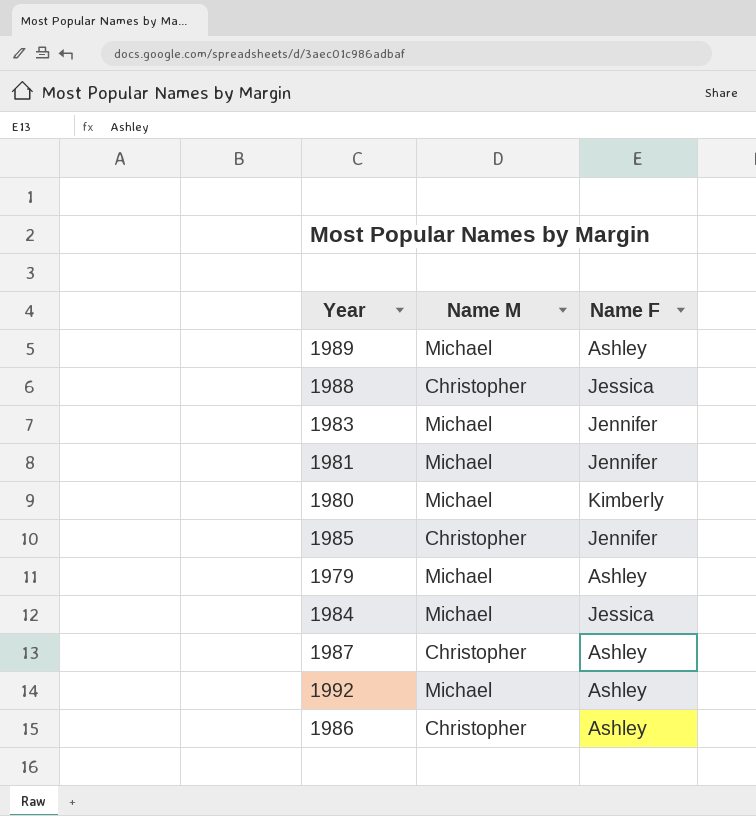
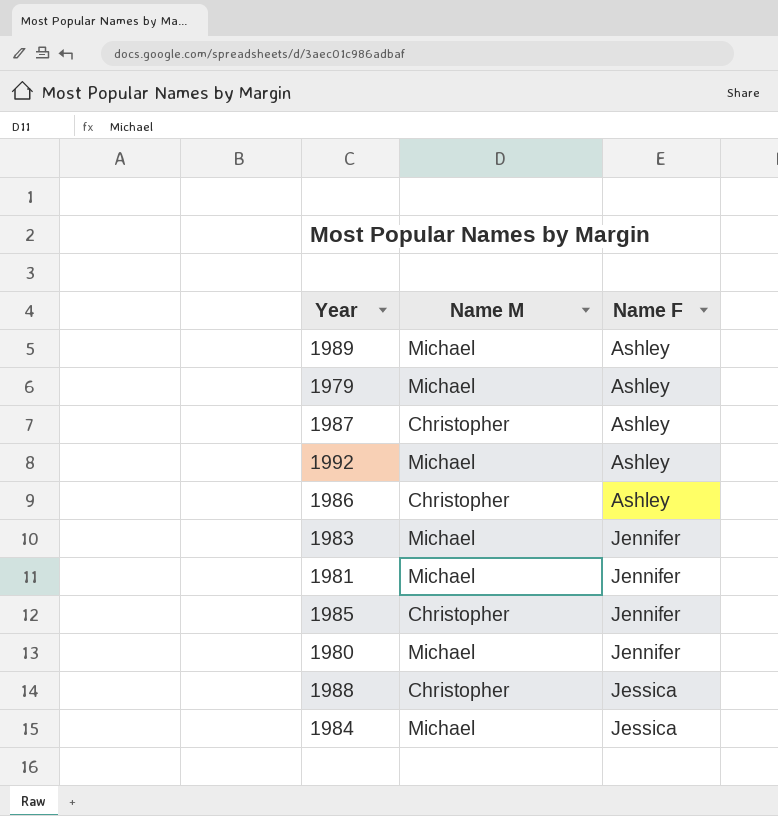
row order: none -> Name F ascending
1980 | Name F: Kimberly -> Jennifer

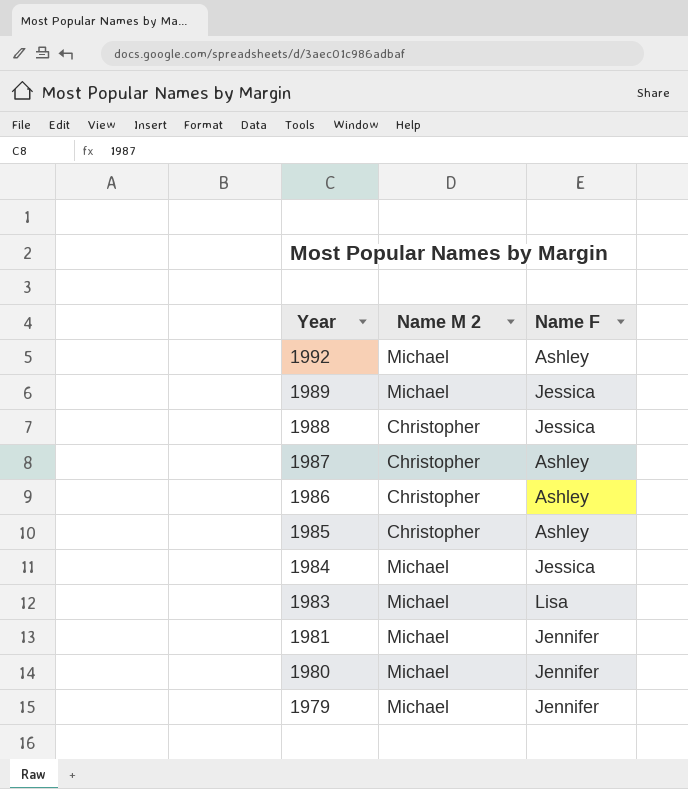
row order: Name F ascending -> Year descending
column name: Name M -> Name M 2
1989 | Name F: Ashley -> Jessica
1985 | Name F: Jennifer -> Ashley
1983 | Name F: Jennifer -> Lisa
1979 | Name F: Ashley -> Jennifer

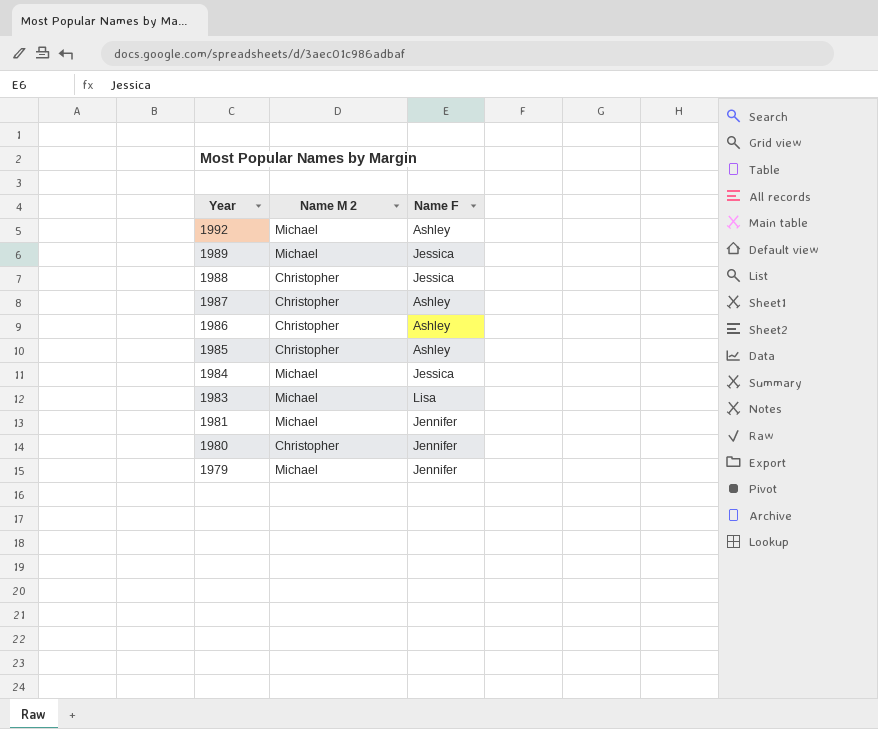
1980 | Name M 2: Michael -> Christopher

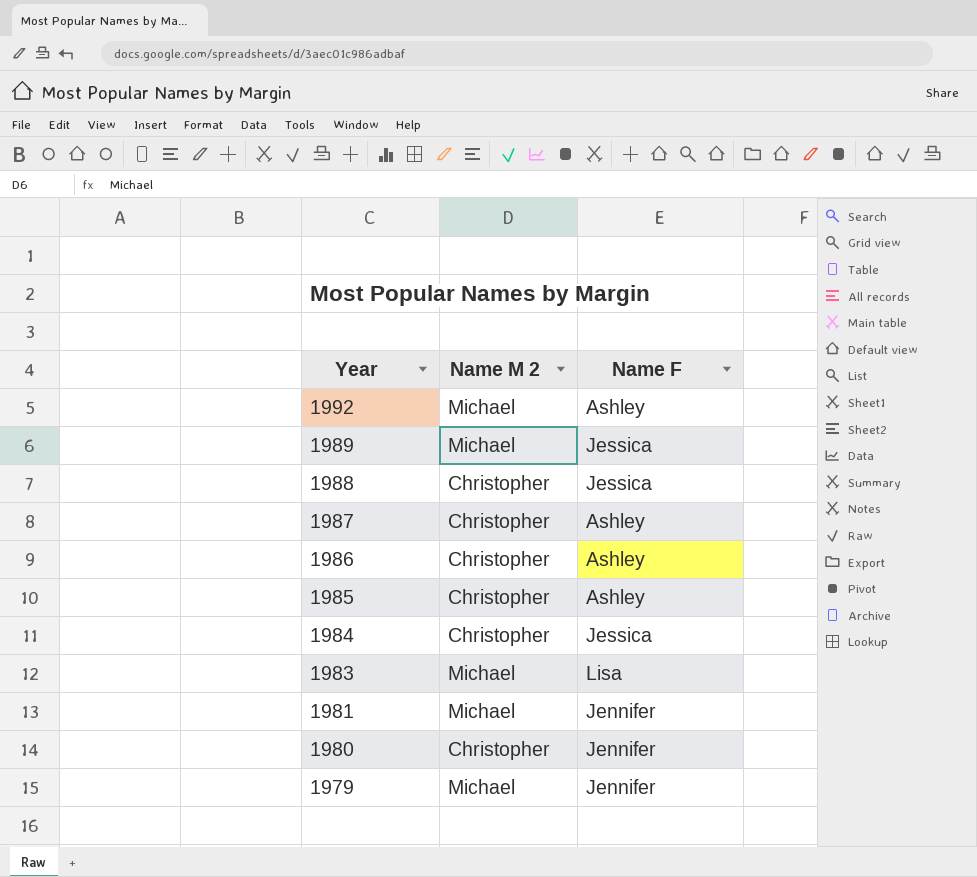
1984 | Name M 2: Michael -> Christopher

